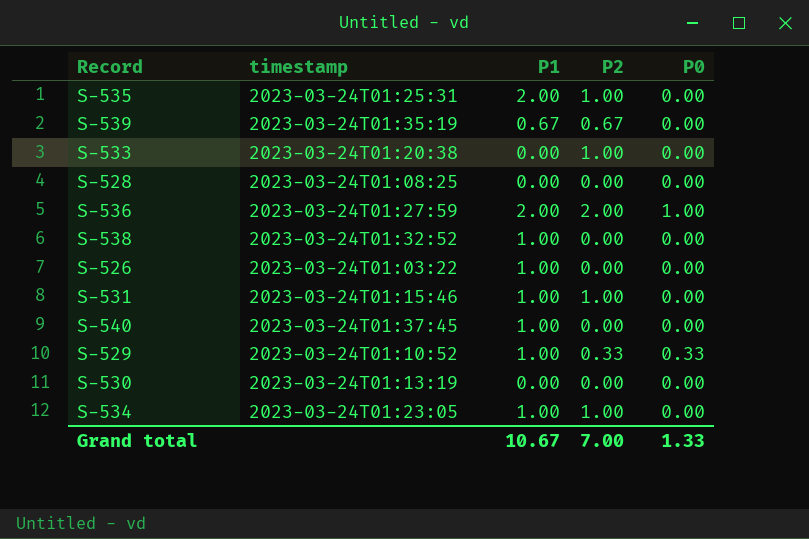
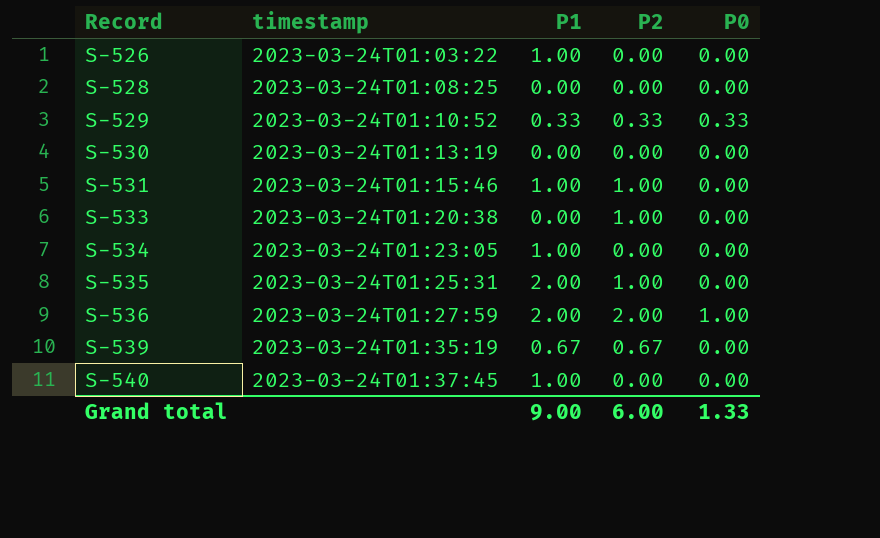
row order: none -> Record ascending
row S-538: 2023-03-24T01:32:52 | 1.00 | 0.00 | 0.00 -> none
S-529 | P1: 1.00 -> 0.33
S-534 | P2: 1.00 -> 0.00
Grand total | P1: 10.67 -> 9.00
Grand total | P2: 7.00 -> 6.00

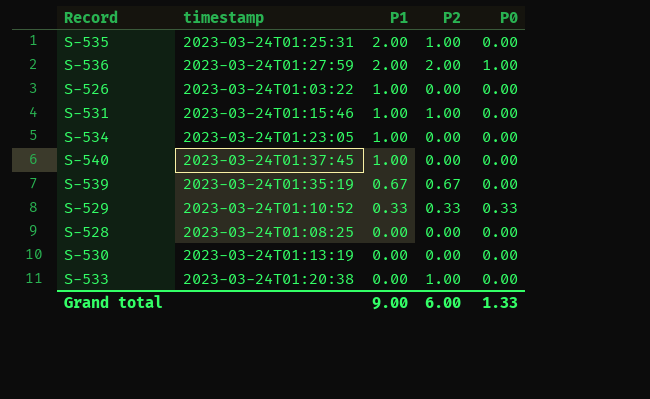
row order: Record ascending -> P1 descending

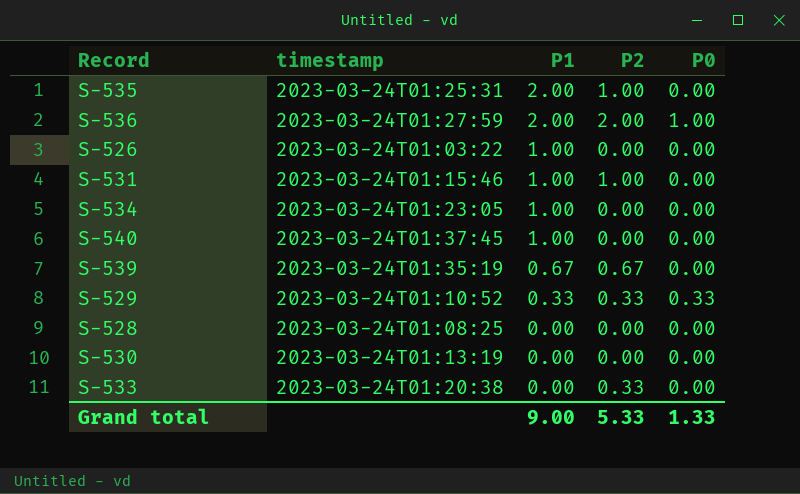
S-533 | P2: 1.00 -> 0.33
Grand total | P2: 6.00 -> 5.33

